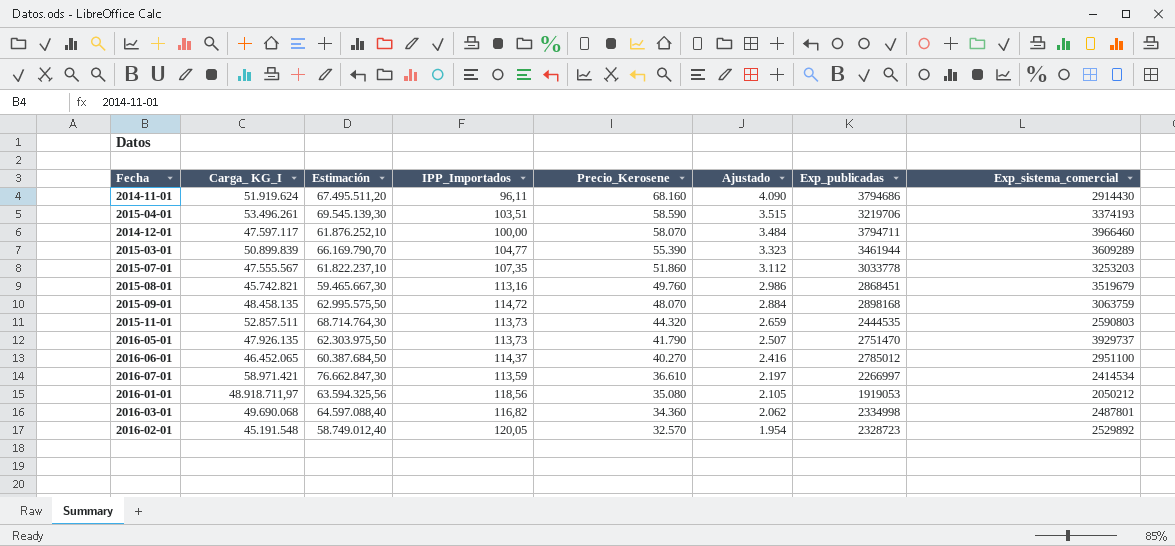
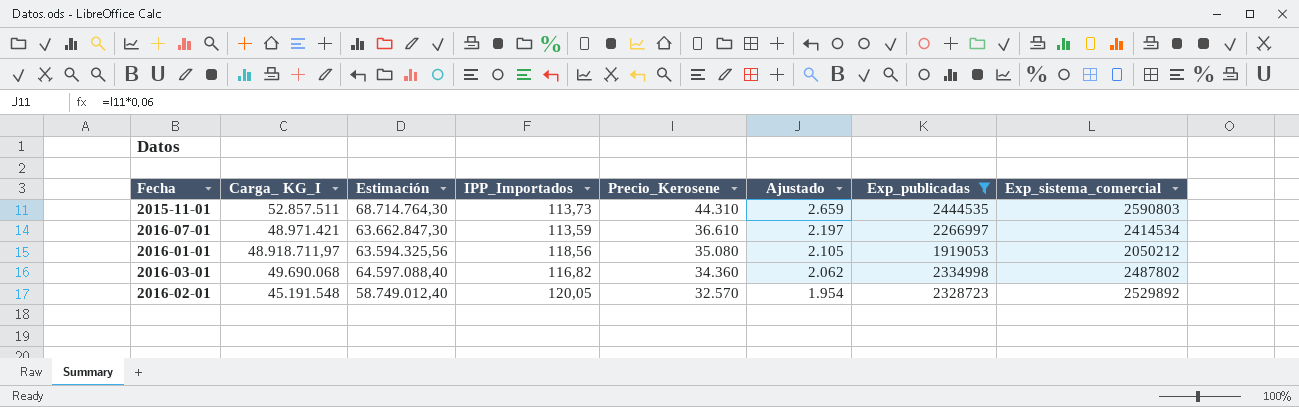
filter: none -> Exp_publicadas <= 2444535
2015-11-01 | Precio_Kerosene: 44.320 -> 44.310
2016-07-01 | Carga_ KG_I: 58.971.421 -> 48.971.421
2016-07-01 | Estimación: 76.662.847,30 -> 63.662.847,30
2016-03-01 | Exp_sistema_comercial: 2487801 -> 2487802

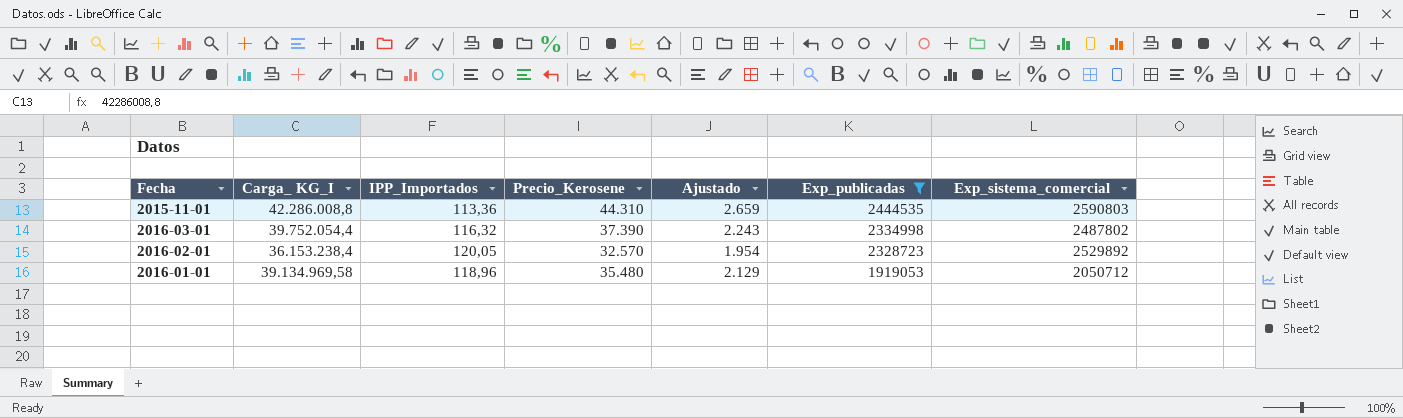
row order: Precio_Kerosene descending -> Exp_publicadas descending
column Estimación | formula: [Carga_ KG_I] * 1,3 -> none
row 2016-07-01: 48.971.421 | 63.662.847,30 | 113,59 | 36.610 | 2.197 | 2266997 | 2414534 -> none
2015-11-01 | Carga_ KG_I: 52.857.511 -> 42.286.008,8
2015-11-01 | IPP_Importados: 113,73 -> 113,36
2016-03-01 | Carga_ KG_I: 49.690.068 -> 39.752.054,4
2016-03-01 | IPP_Importados: 116,82 -> 116,32
2016-03-01 | Precio_Kerosene: 34.360 -> 37.390
2016-03-01 | Ajustado: 2.062 -> 2.243
2016-02-01 | Carga_ KG_I: 45.191.548 -> 36.153.238,4
2016-01-01 | Carga_ KG_I: 48.918.711,97 -> 39.134.969,58
2016-01-01 | IPP_Importados: 118,56 -> 118,96
2016-01-01 | Precio_Kerosene: 35.080 -> 35.480
2016-01-01 | Ajustado: 2.105 -> 2.129
2016-01-01 | Exp_sistema_comercial: 2050212 -> 2050712

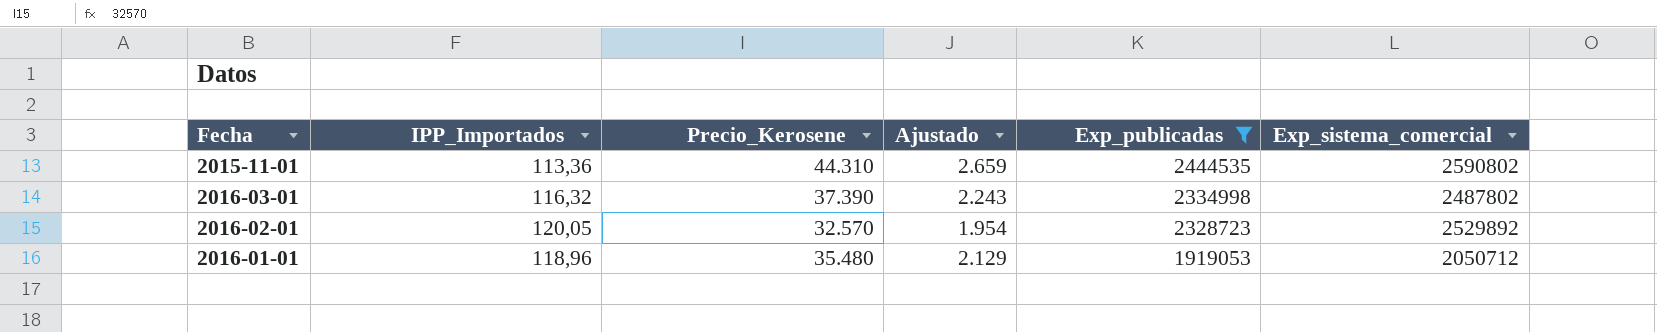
column Carga_ KG_I | position: 2 -> none
2015-11-01 | Exp_sistema_comercial: 2590803 -> 2590802

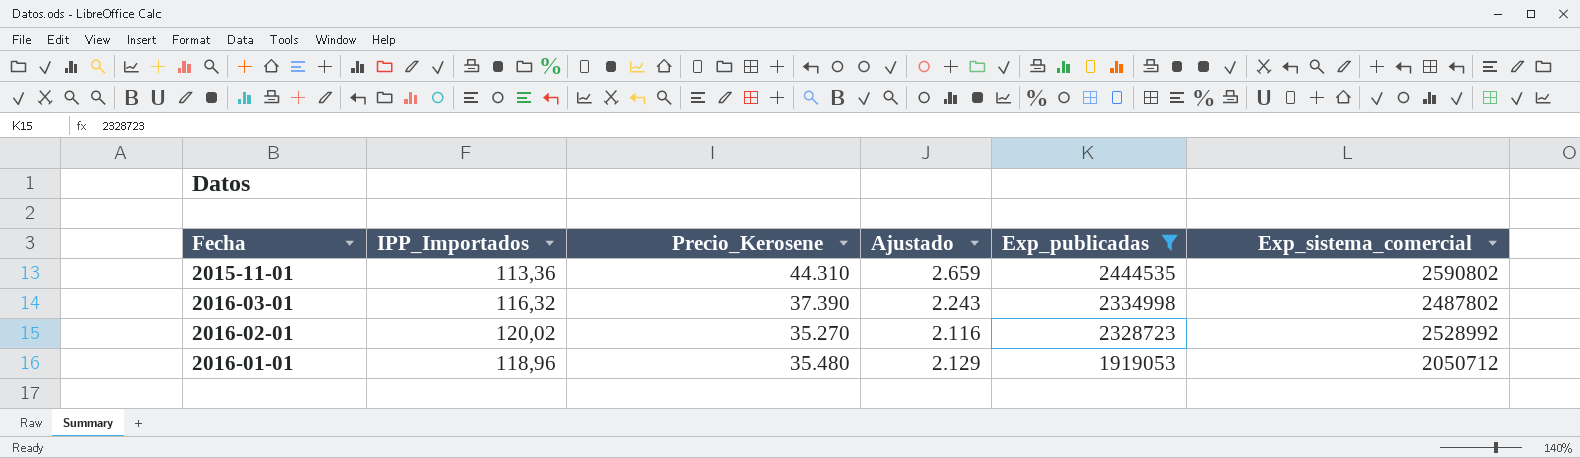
2016-02-01 | IPP_Importados: 120,05 -> 120,02
2016-02-01 | Precio_Kerosene: 32.570 -> 35.270
2016-02-01 | Ajustado: 1.954 -> 2.116
2016-02-01 | Exp_sistema_comercial: 2529892 -> 2528992

